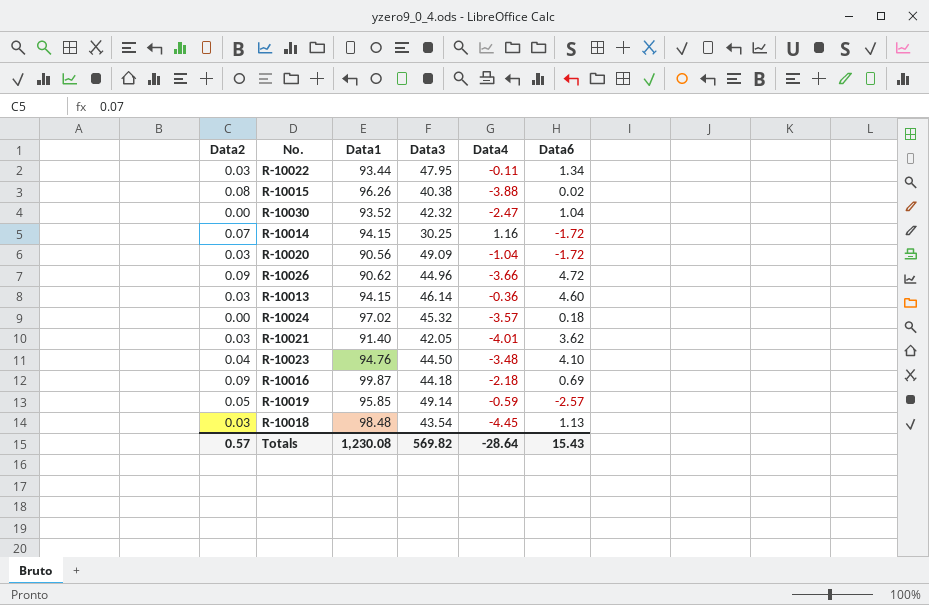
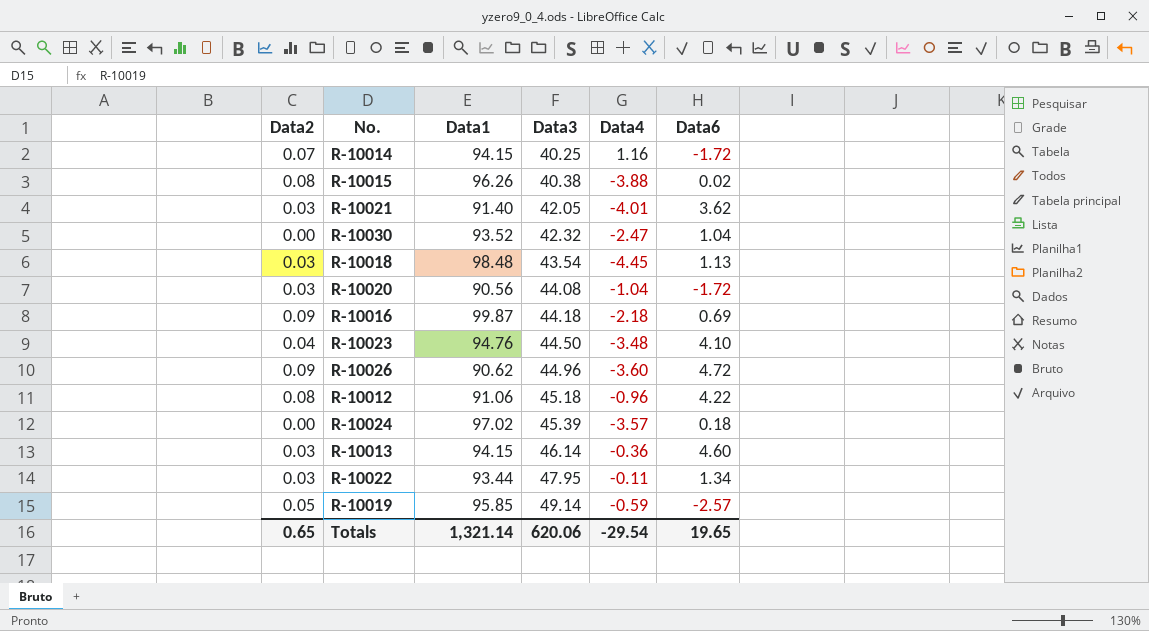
row order: none -> Data3 ascending
R-10014 | Data3: 30.25 -> 40.25
R-10020 | Data3: 49.09 -> 44.08
R-10026 | Data4: -3.66 -> -3.60
row R-10012: none -> 0.08 | 91.06 | 45.18 | -0.96 | 4.22
R-10024 | Data3: 45.32 -> 45.39
Totals | Data2: 0.57 -> 0.65
Totals | Data1: 1,230.08 -> 1,321.14
Totals | Data3: 569.82 -> 620.06
Totals | Data4: -28.64 -> -29.54
Totals | Data6: 15.43 -> 19.65

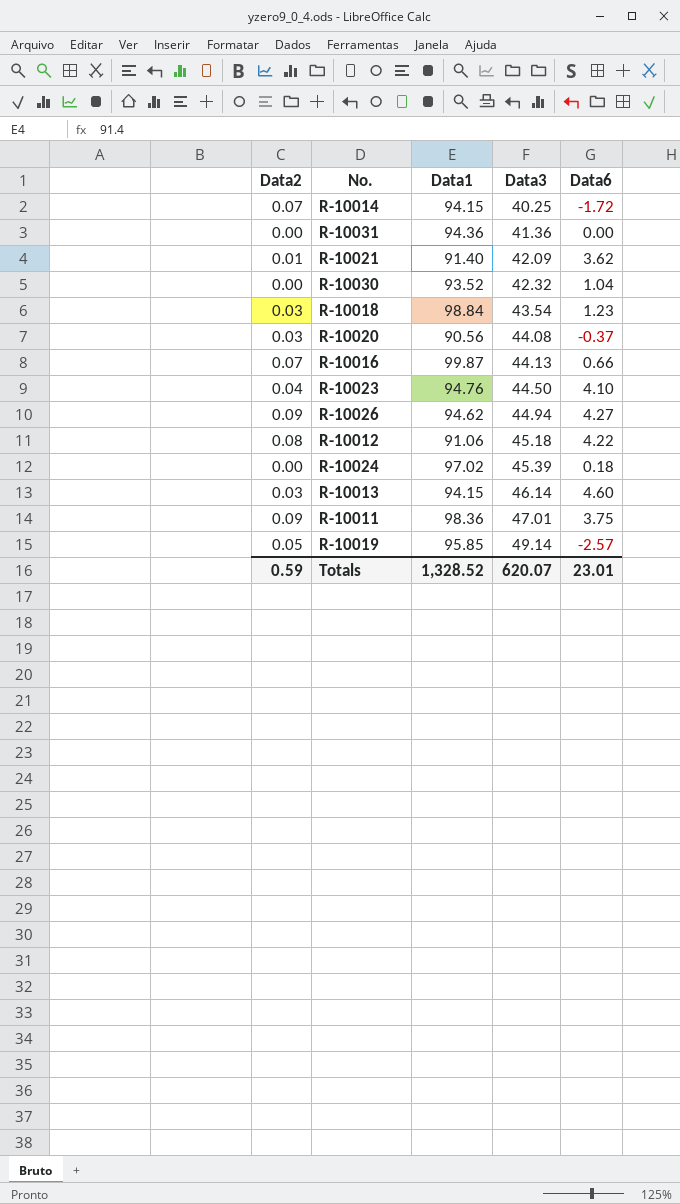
column Data4 | position: 5 -> none
row R-10015: 0.08 | 96.26 | 40.38 | -3.88 | 0.02 -> none
row R-10022: 0.03 | 93.44 | 47.95 | -0.11 | 1.34 -> none
row R-10031: none -> 0.00 | 94.36 | 41.36 | 0.00
R-10021 | Data2: 0.03 -> 0.01
R-10021 | Data3: 42.05 -> 42.09
R-10018 | Data1: 98.48 -> 98.84
R-10018 | Data6: 1.13 -> 1.23
R-10020 | Data6: -1.72 -> -0.37
R-10016 | Data2: 0.09 -> 0.07
R-10016 | Data3: 44.18 -> 44.13
R-10016 | Data6: 0.69 -> 0.66
R-10026 | Data1: 90.62 -> 94.62
R-10026 | Data3: 44.96 -> 44.94
R-10026 | Data6: 4.72 -> 4.27
row R-10011: none -> 0.09 | 98.36 | 47.01 | 3.75
Totals | Data2: 0.65 -> 0.59
Totals | Data1: 1,321.14 -> 1,328.52
Totals | Data3: 620.06 -> 620.07
Totals | Data6: 19.65 -> 23.01

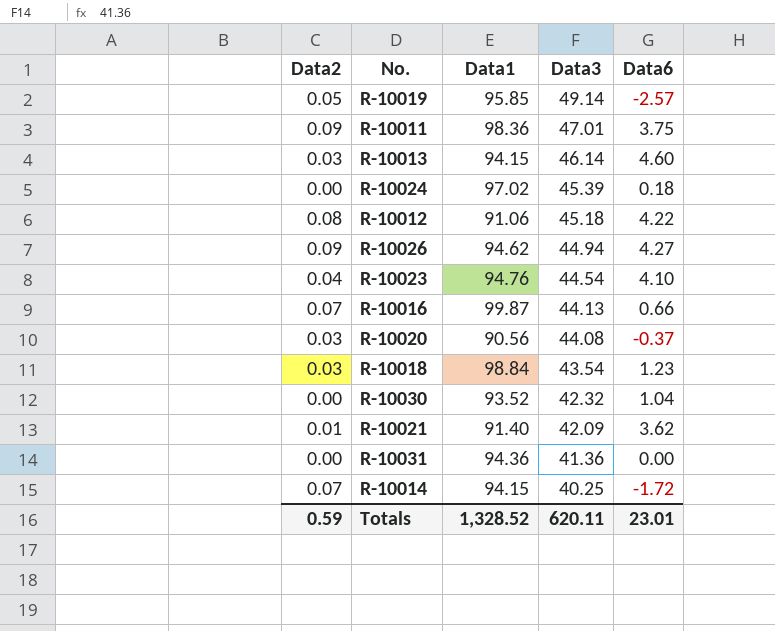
row order: Data3 ascending -> Data3 descending
R-10023 | Data3: 44.50 -> 44.54
Totals | Data3: 620.07 -> 620.11

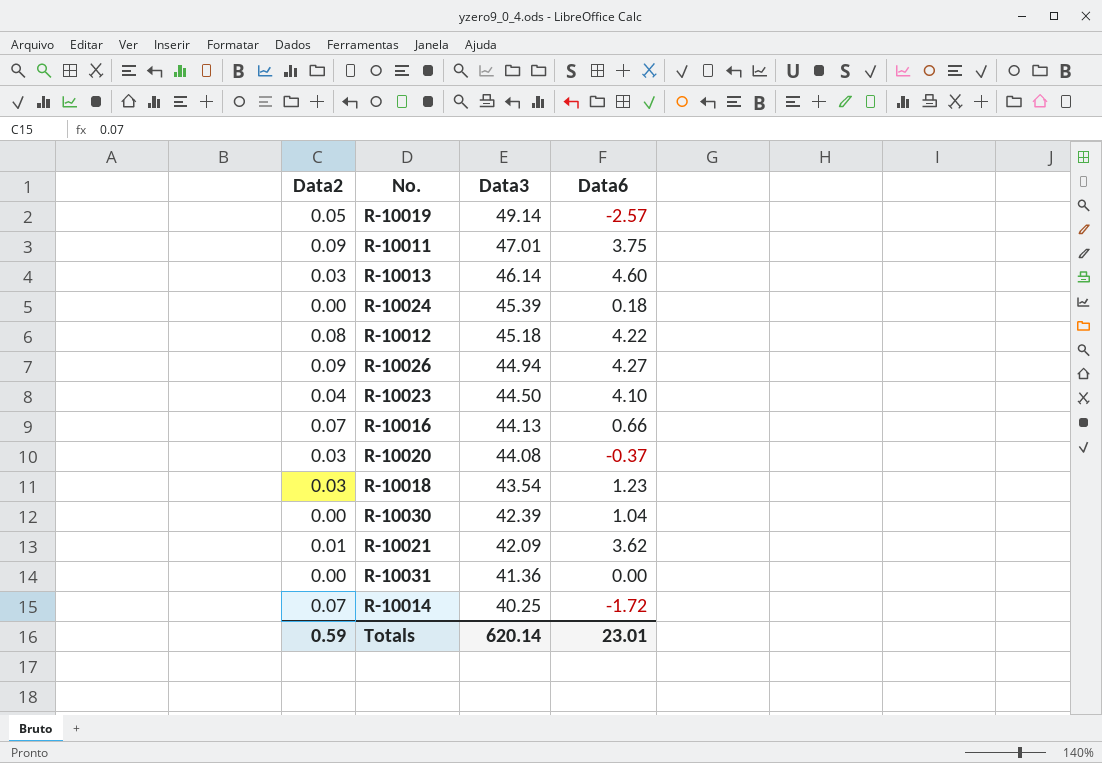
column Data1 | position: 3 -> none
R-10023 | Data3: 44.54 -> 44.50
R-10030 | Data3: 42.32 -> 42.39
Totals | Data3: 620.11 -> 620.14

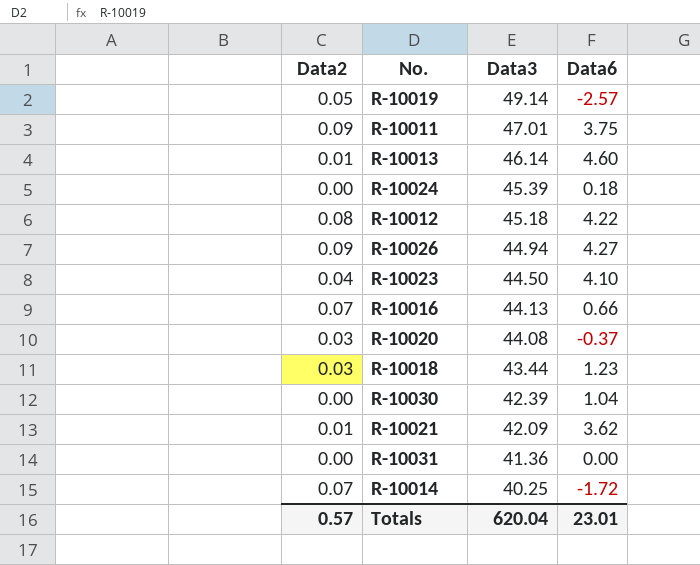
R-10013 | Data2: 0.03 -> 0.01
R-10018 | Data3: 43.54 -> 43.44
Totals | Data2: 0.59 -> 0.57
Totals | Data3: 620.14 -> 620.04

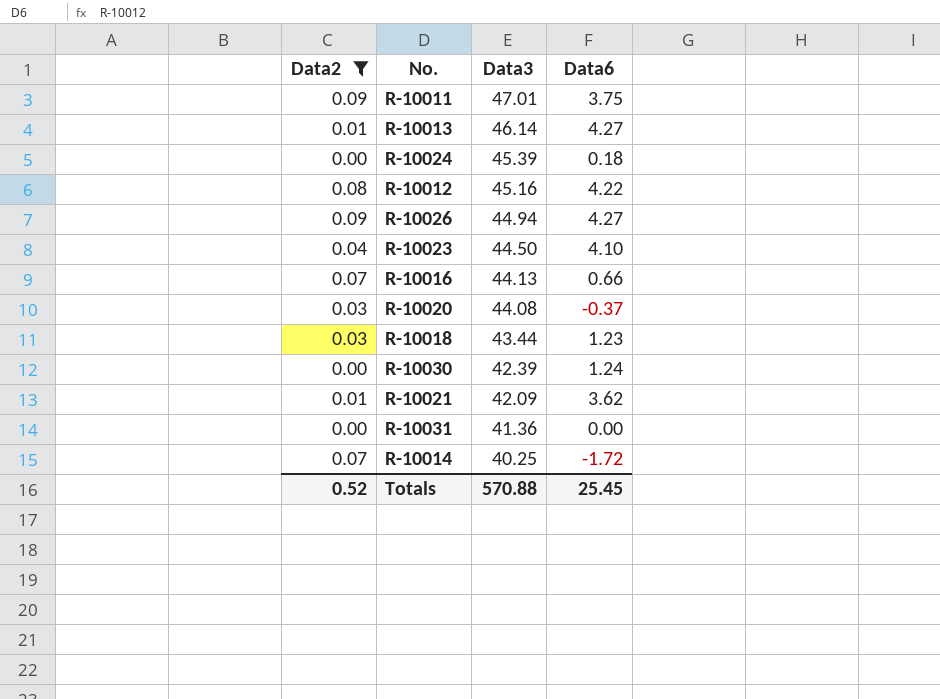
filter: none -> Data2 != 0.05
R-10013 | Data6: 4.60 -> 4.27
R-10012 | Data3: 45.18 -> 45.16
R-10030 | Data6: 1.04 -> 1.24
Totals | Data2: 0.57 -> 0.52
Totals | Data3: 620.04 -> 570.88
Totals | Data6: 23.01 -> 25.45

